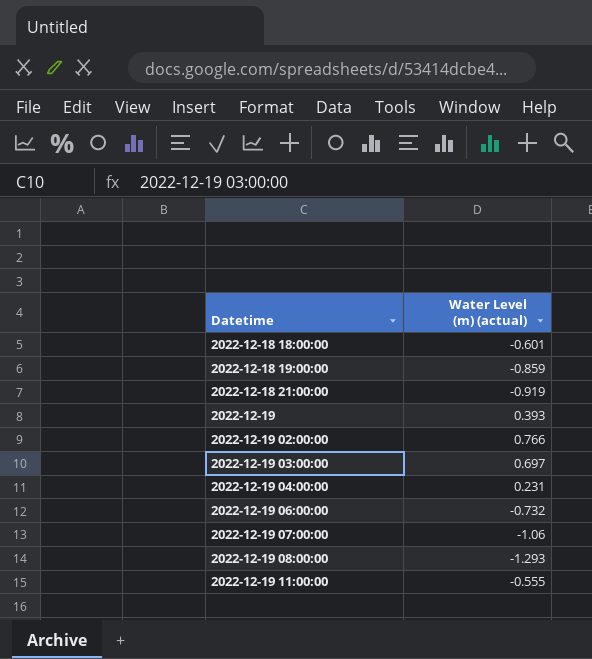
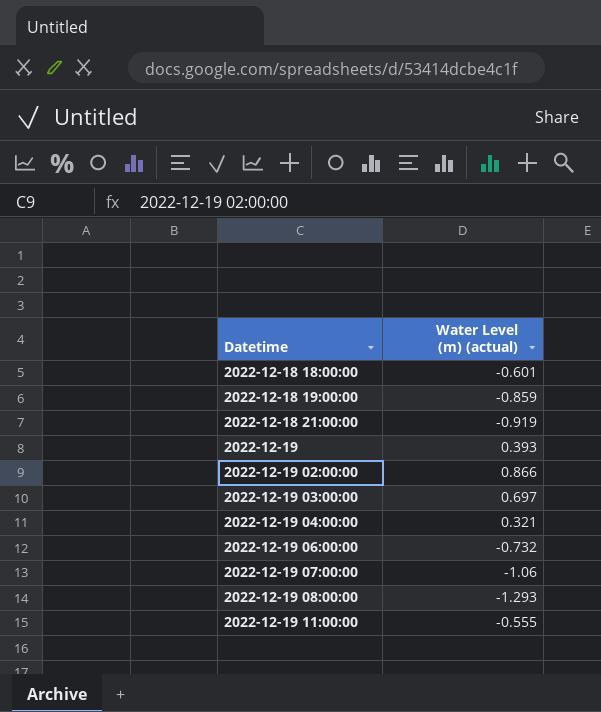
2022-12-19 02:00:00 | Water Level (m) (actual): 0.766 -> 0.866
2022-12-19 04:00:00 | Water Level (m) (actual): 0.231 -> 0.321

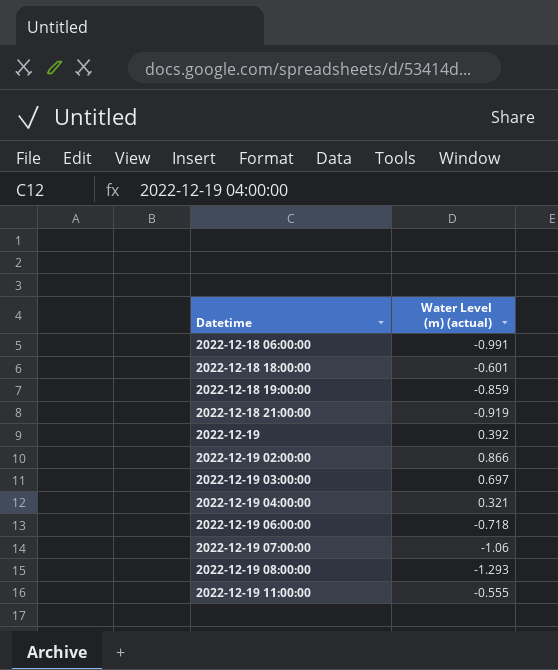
row 2022-12-18 06:00:00: none -> -0.991
2022-12-19 | Water Level (m) (actual): 0.393 -> 0.392
2022-12-19 06:00:00 | Water Level (m) (actual): -0.732 -> -0.718

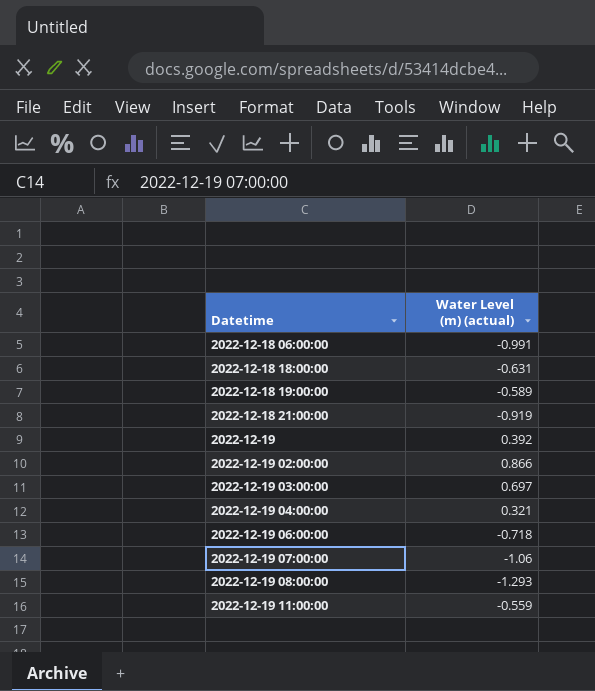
2022-12-18 18:00:00 | Water Level (m) (actual): -0.601 -> -0.631
2022-12-18 19:00:00 | Water Level (m) (actual): -0.859 -> -0.589
2022-12-19 11:00:00 | Water Level (m) (actual): -0.555 -> -0.559

